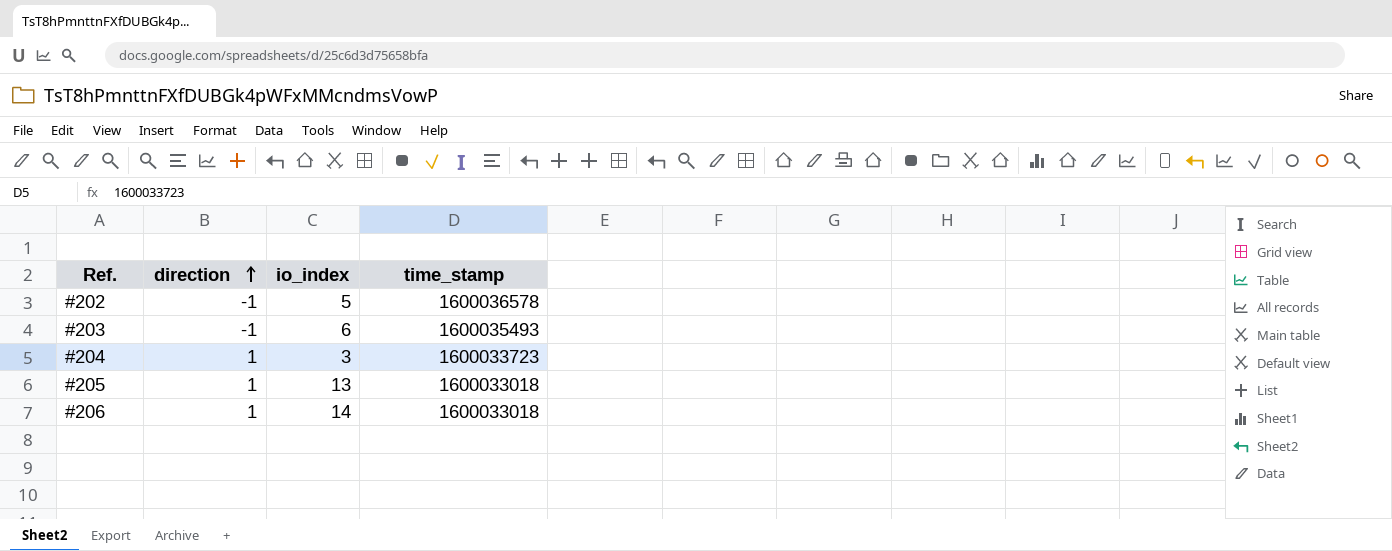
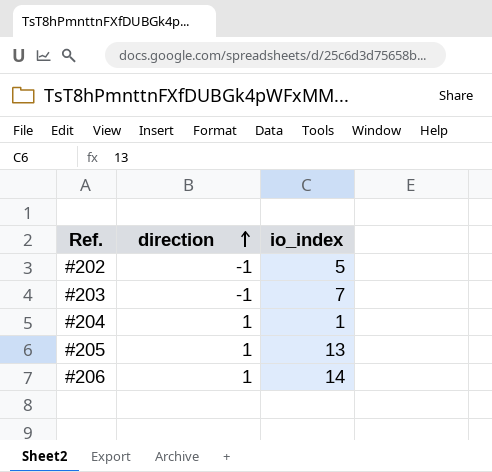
column time_stamp | position: 4 -> none
#203 | io_index: 6 -> 7
#204 | io_index: 3 -> 1

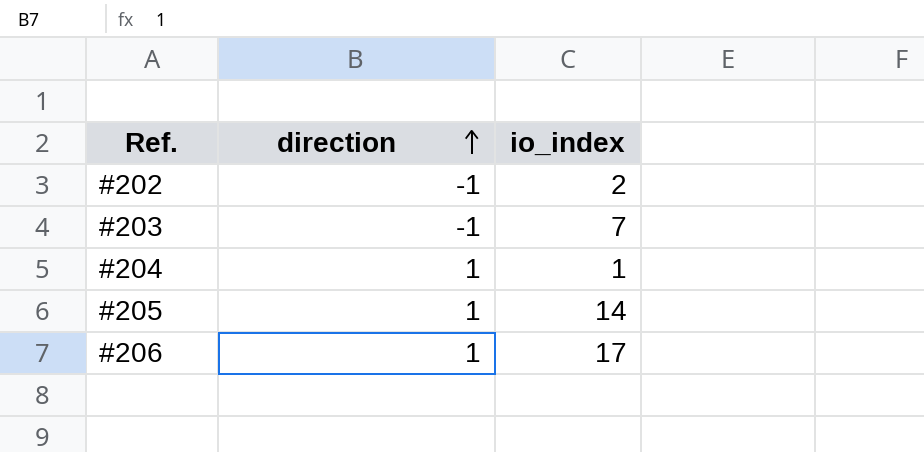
#202 | io_index: 5 -> 2
#205 | io_index: 13 -> 14
#206 | io_index: 14 -> 17

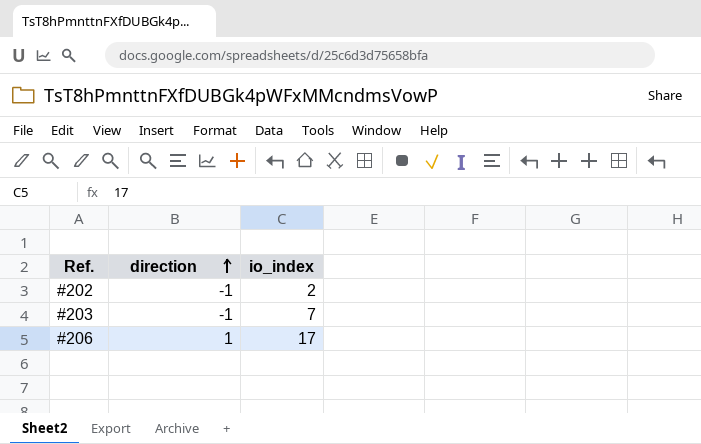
row #204: 1 | 1 -> none
row #205: 1 | 14 -> none

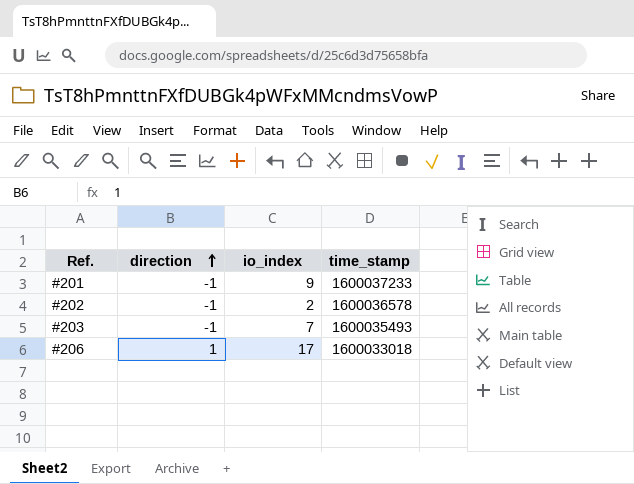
column time_stamp | position: none -> 4
row #201: none -> -1 | 9 | 1600037233

